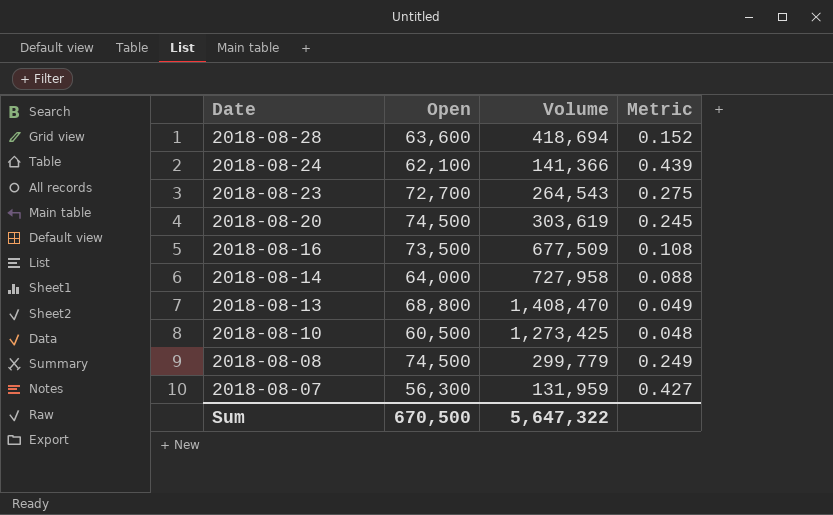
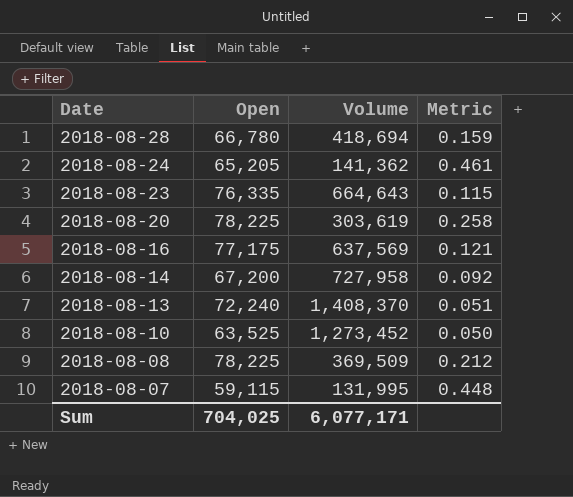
2018-08-28 | Open: 63,600 -> 66,780
2018-08-28 | Metric: 0.152 -> 0.159
2018-08-24 | Open: 62,100 -> 65,205
2018-08-24 | Volume: 141,366 -> 141,362
2018-08-24 | Metric: 0.439 -> 0.461
2018-08-23 | Open: 72,700 -> 76,335
2018-08-23 | Volume: 264,543 -> 664,643
2018-08-23 | Metric: 0.275 -> 0.115
2018-08-20 | Open: 74,500 -> 78,225
2018-08-20 | Metric: 0.245 -> 0.258
2018-08-16 | Open: 73,500 -> 77,175
2018-08-16 | Volume: 677,509 -> 637,569
2018-08-16 | Metric: 0.108 -> 0.121
2018-08-14 | Open: 64,000 -> 67,200
2018-08-14 | Metric: 0.088 -> 0.092
2018-08-13 | Open: 68,800 -> 72,240
2018-08-13 | Volume: 1,408,470 -> 1,408,370
2018-08-13 | Metric: 0.049 -> 0.051
2018-08-10 | Open: 60,500 -> 63,525
2018-08-10 | Volume: 1,273,425 -> 1,273,452
2018-08-10 | Metric: 0.048 -> 0.050
2018-08-08 | Open: 74,500 -> 78,225
2018-08-08 | Volume: 299,779 -> 369,509
2018-08-08 | Metric: 0.249 -> 0.212
2018-08-07 | Open: 56,300 -> 59,115
2018-08-07 | Volume: 131,959 -> 131,995
2018-08-07 | Metric: 0.427 -> 0.448
Sum | Open: 670,500 -> 704,025
Sum | Volume: 5,647,322 -> 6,077,171

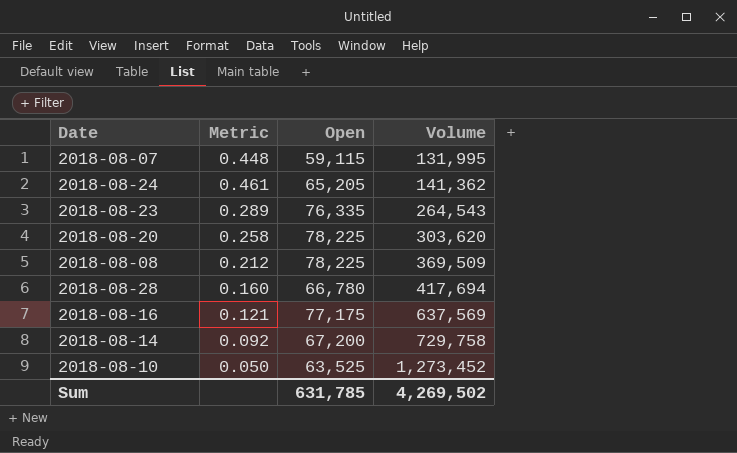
row order: Date descending -> Volume ascending
column Metric | position: 4 -> 2
row 2018-08-13: 72,240 | 1,408,370 | 0.051 -> none
2018-08-23 | Metric: 0.115 -> 0.289
2018-08-23 | Volume: 664,643 -> 264,543
2018-08-20 | Volume: 303,619 -> 303,620
2018-08-28 | Metric: 0.159 -> 0.160
2018-08-28 | Volume: 418,694 -> 417,694
2018-08-14 | Volume: 727,958 -> 729,758
Sum | Open: 704,025 -> 631,785
Sum | Volume: 6,077,171 -> 4,269,502

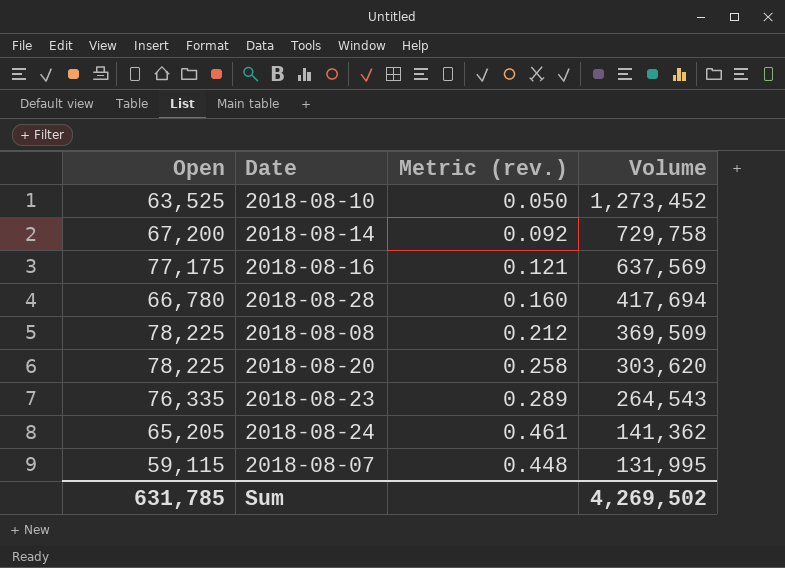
row order: Volume ascending -> Volume descending
column Open | position: 3 -> 1
column name: Metric -> Metric (rev.)

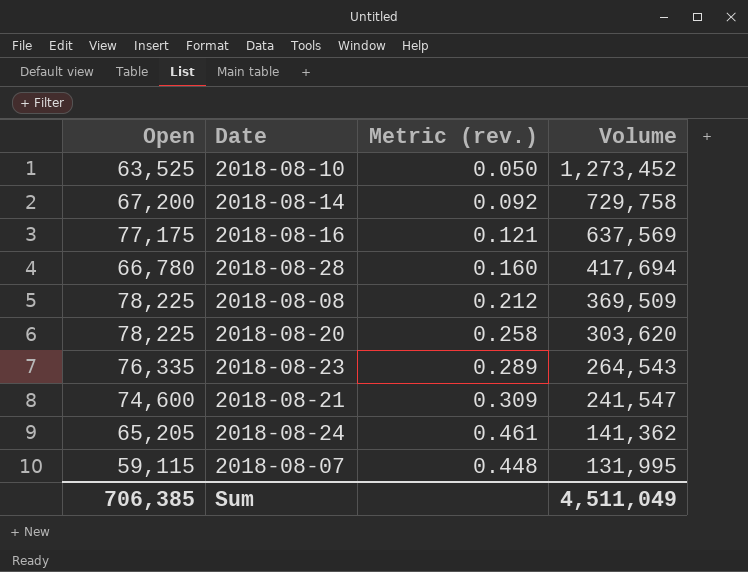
row 2018-08-21: none -> 74,600 | 0.309 | 241,547
Sum | Open: 631,785 -> 706,385
Sum | Volume: 4,269,502 -> 4,511,049

